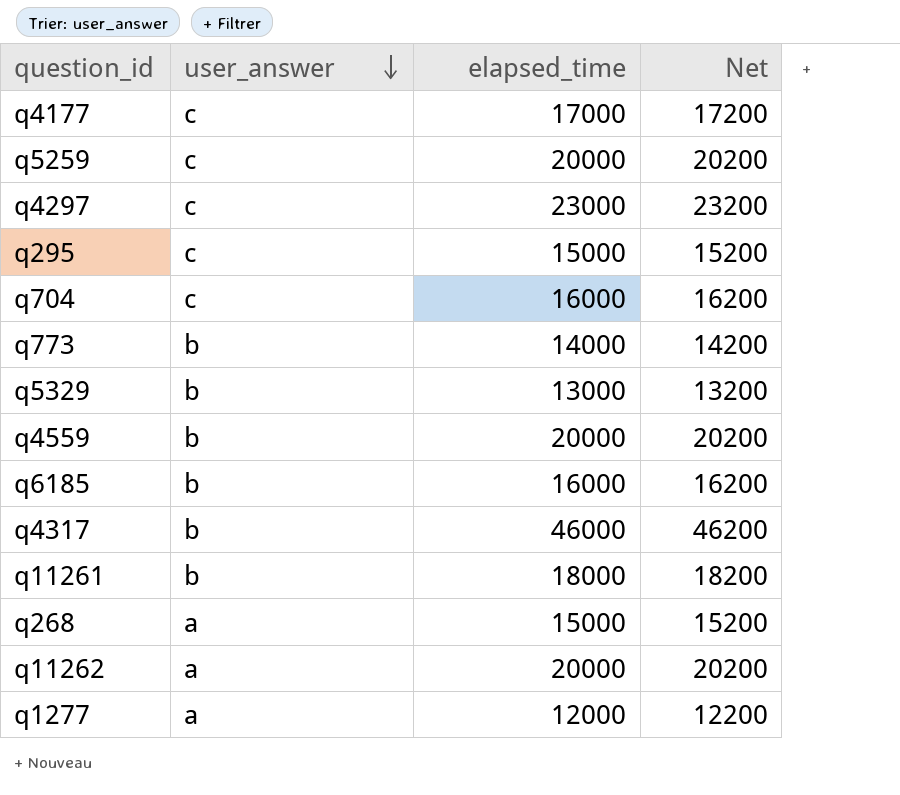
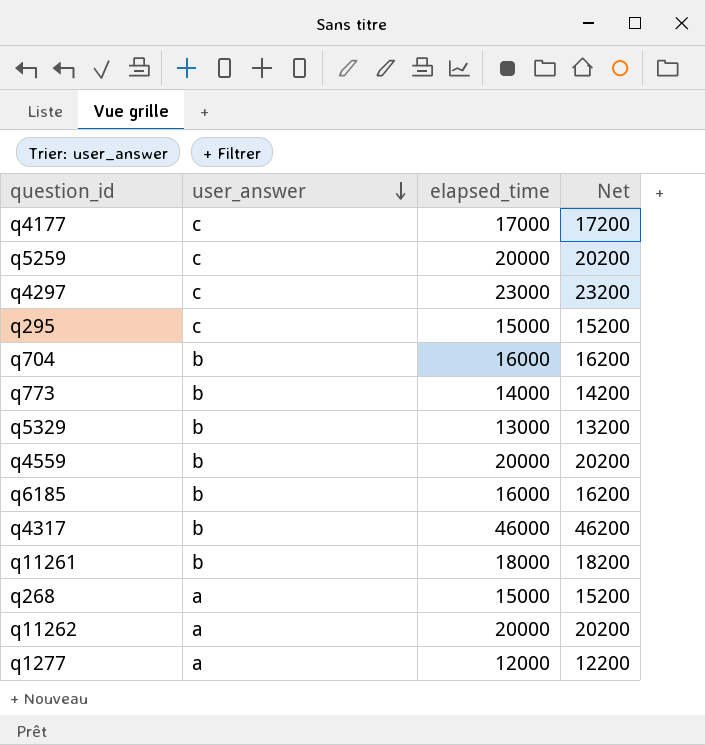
q704 | user_answer: c -> b

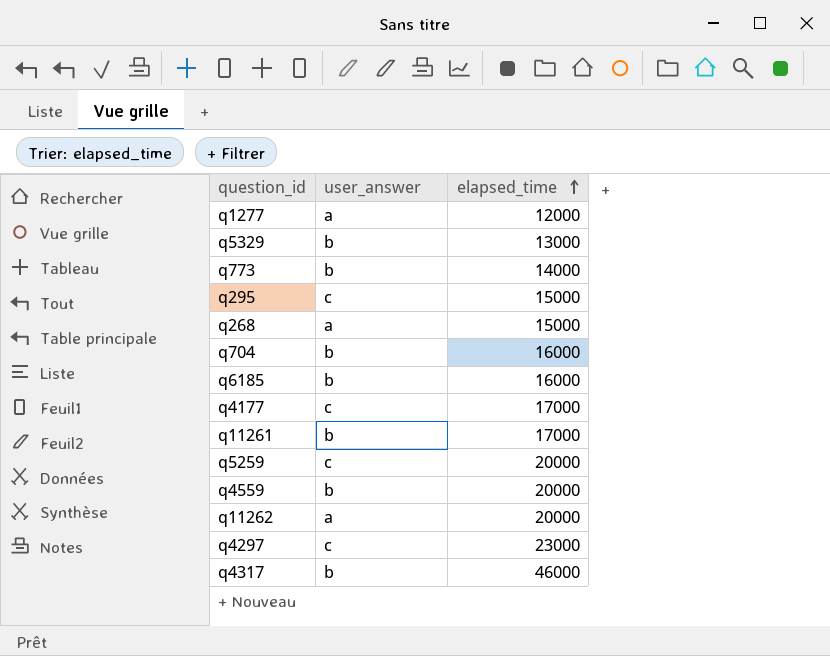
row order: user_answer descending -> elapsed_time ascending
column Net | formula: [elapsed_time] + 200 -> none
q11261 | elapsed_time: 18000 -> 17000

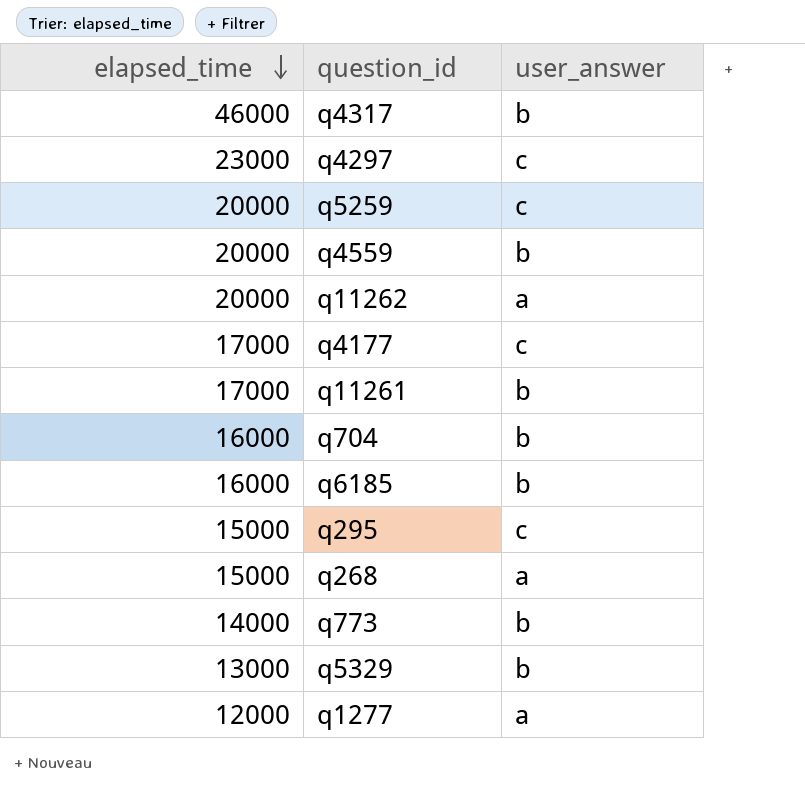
row order: elapsed_time ascending -> elapsed_time descending
column elapsed_time | position: 3 -> 1

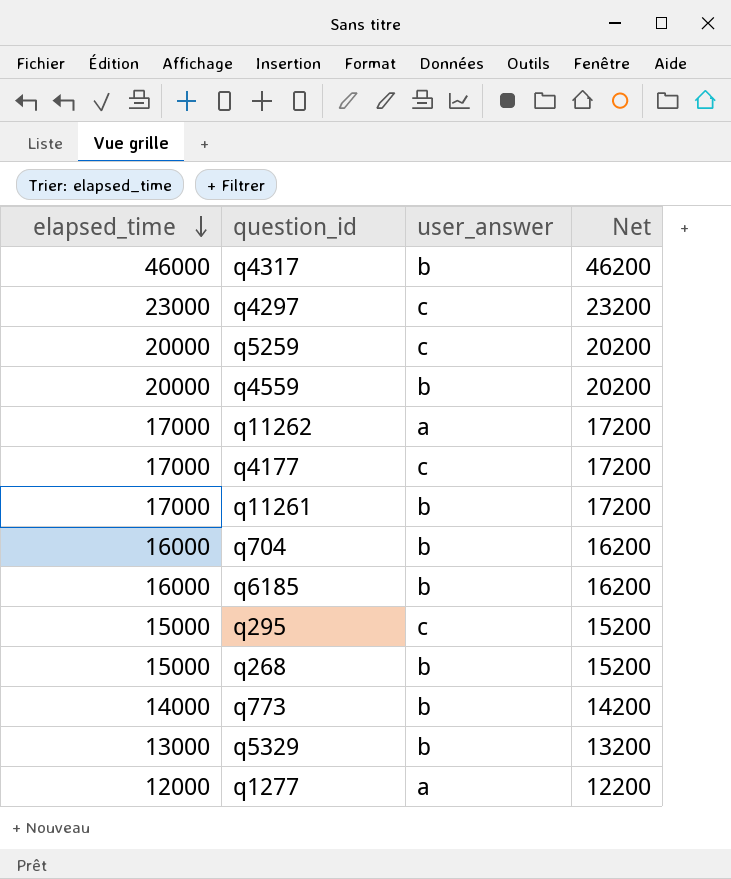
column Net | formula: none -> [elapsed_time] + 200
q11262 | elapsed_time: 20000 -> 17000
q268 | user_answer: a -> b

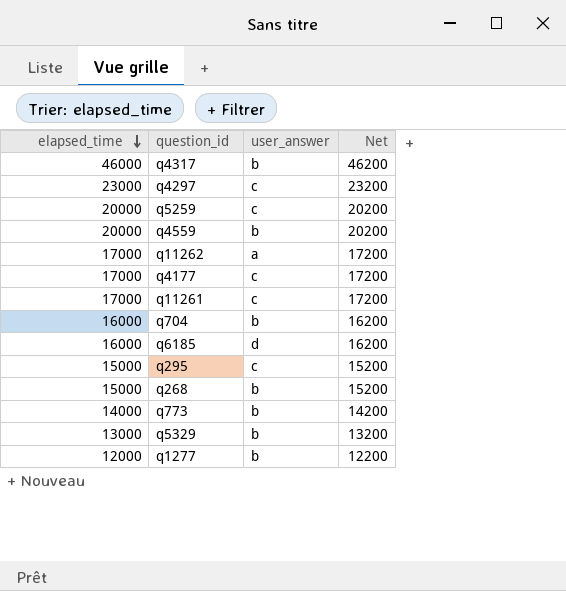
q11261 | user_answer: b -> c
q6185 | user_answer: b -> d
q1277 | user_answer: a -> b

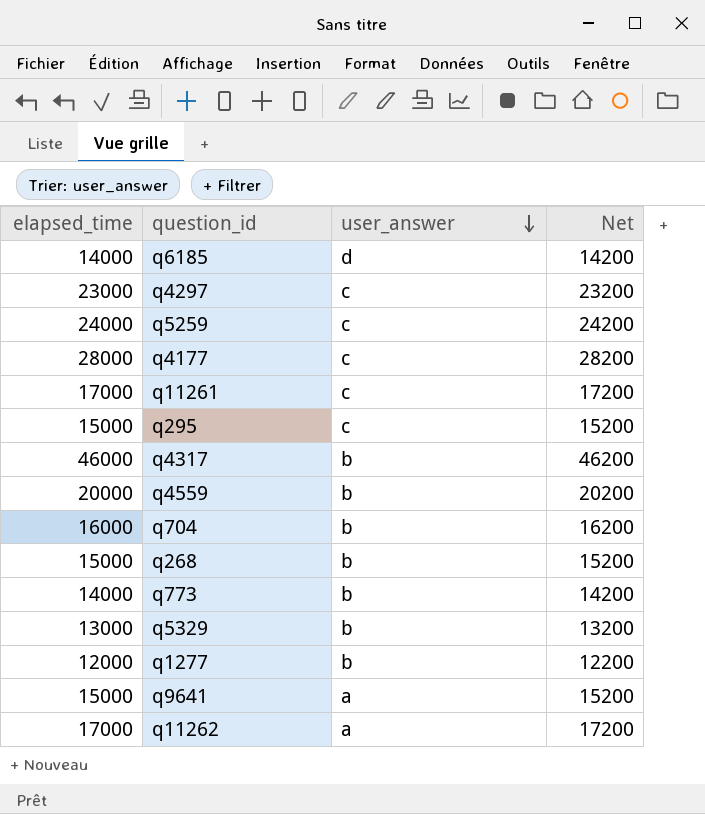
row order: elapsed_time descending -> user_answer descending
q6185 | elapsed_time: 16000 -> 14000
q6185 | Net: 16200 -> 14200
q5259 | elapsed_time: 20000 -> 24000
q5259 | Net: 20200 -> 24200
q4177 | elapsed_time: 17000 -> 28000
q4177 | Net: 17200 -> 28200
row q9641: none -> 15000 | a | 15200

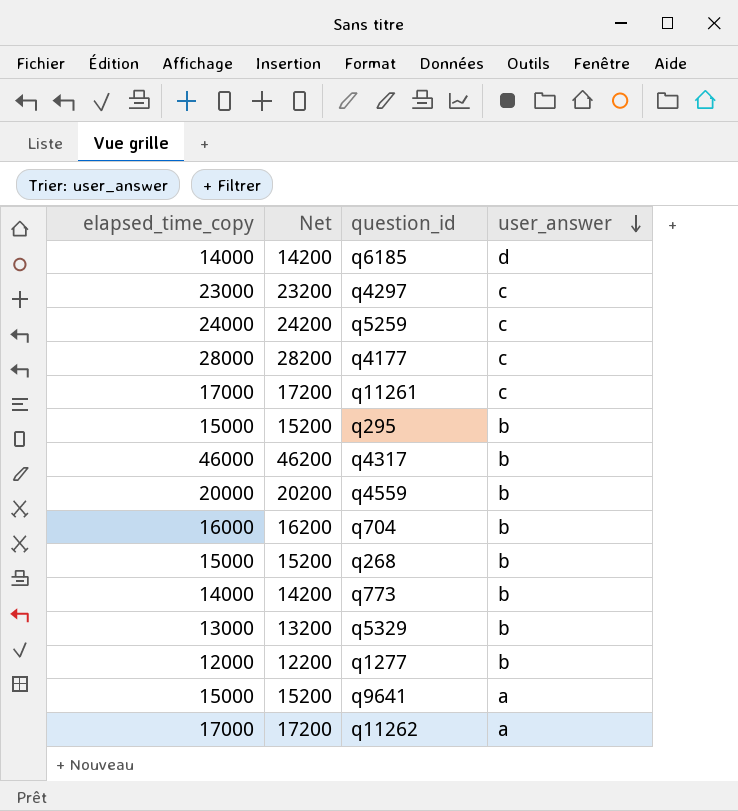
column name: elapsed_time -> elapsed_time_copy
column Net | position: 4 -> 2
q295 | user_answer: c -> b

